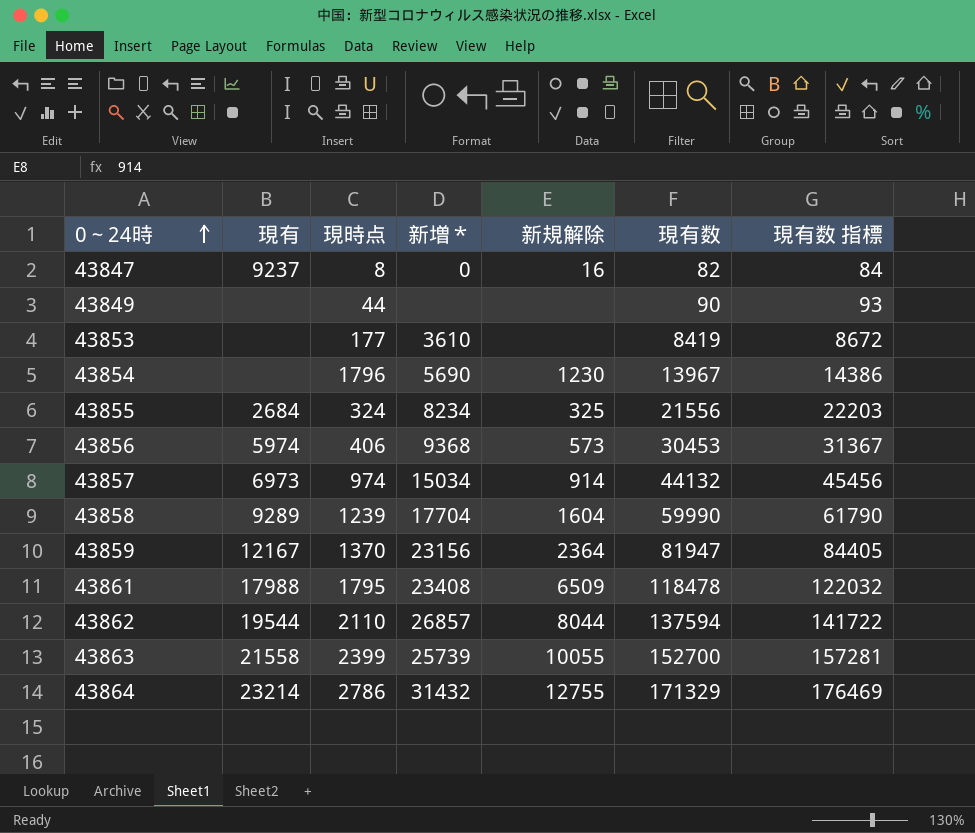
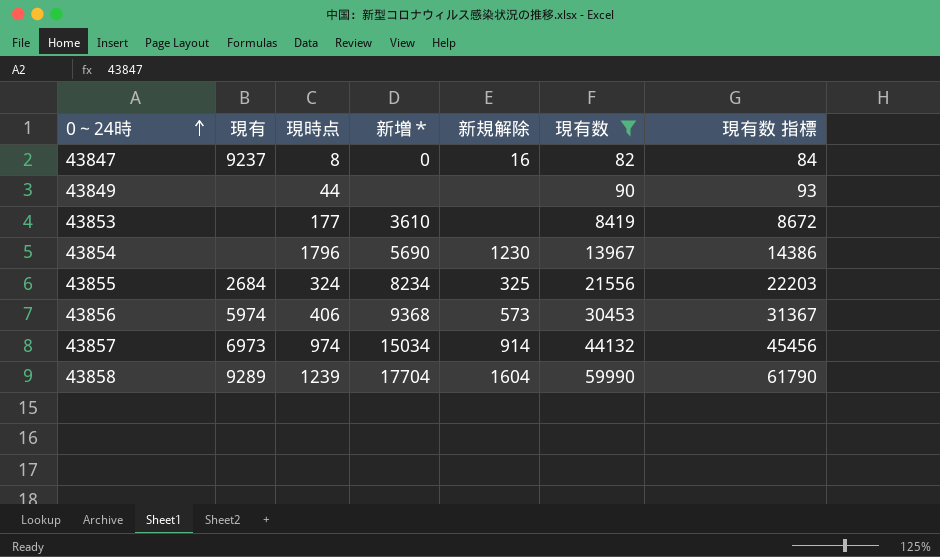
filter: none -> 現有数 <= 59990

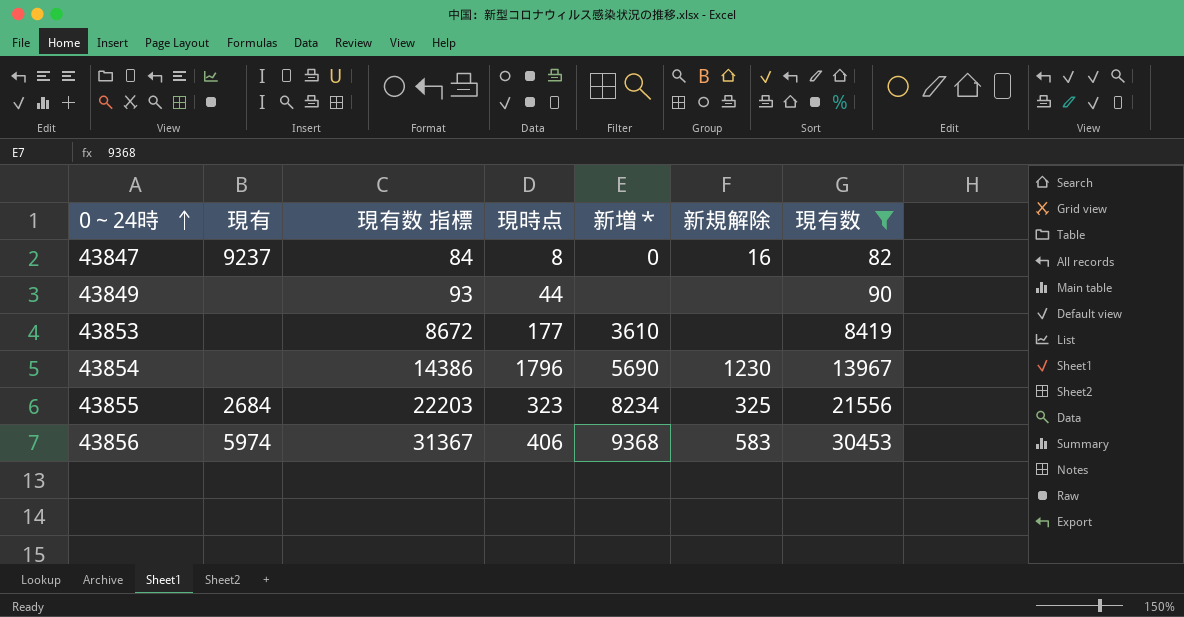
column 現有数 指標 | position: 7 -> 3
row 43857: 6973 | 974 | 15034 | 914 | 44132 | 45456 -> none
row 43858: 9289 | 1239 | 17704 | 1604 | 59990 | 61790 -> none
43855 | 現時点: 324 -> 323
43856 | 新規解除: 573 -> 583

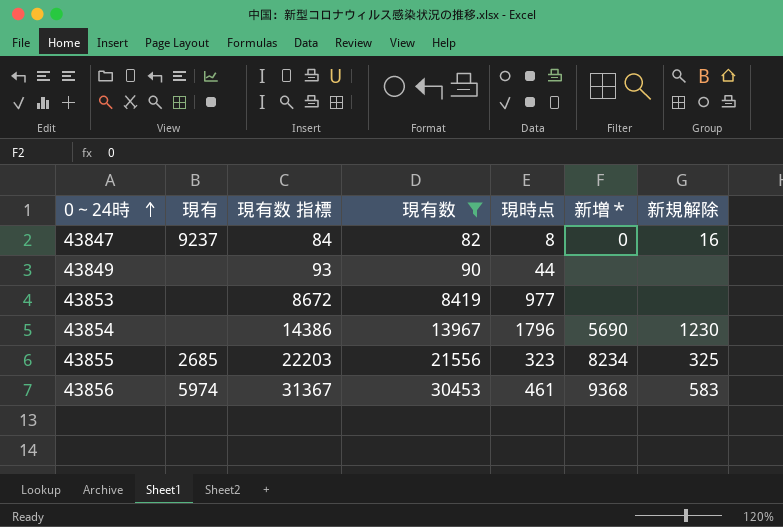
column 現有数 | position: 7 -> 4
43853 | 現時点: 177 -> 977
43853 | 新増＊: 3610 -> none
43855 | 現有: 2684 -> 2685
43856 | 現時点: 406 -> 461

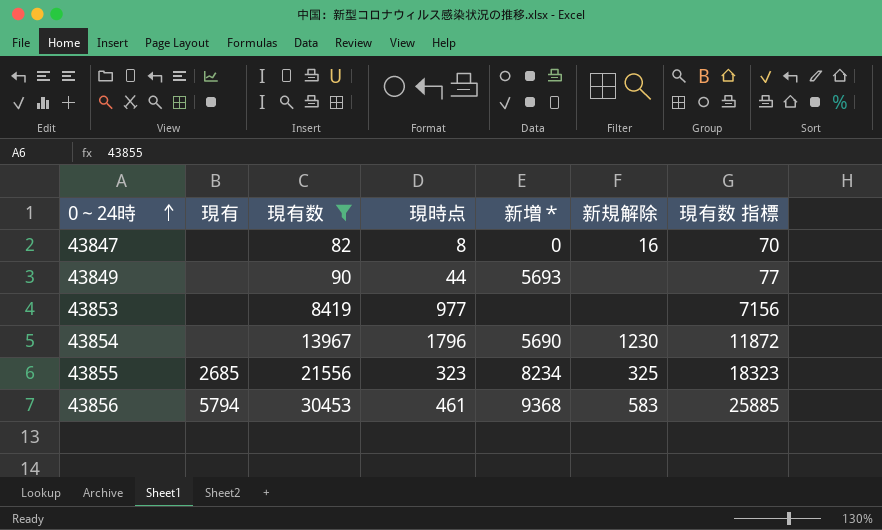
column 現有数 指標 | formula: [現有数] * 1.03 -> [現有数] * 0.85
column 現有数 指標 | position: 3 -> 7
43847 | 現有: 9237 -> none
43849 | 新増＊: none -> 5693
43856 | 現有: 5974 -> 5794

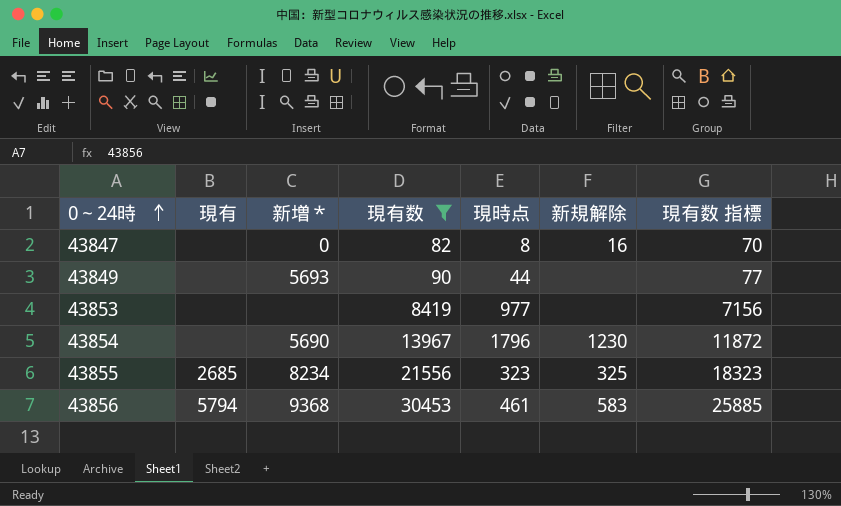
column 新増＊ | position: 5 -> 3

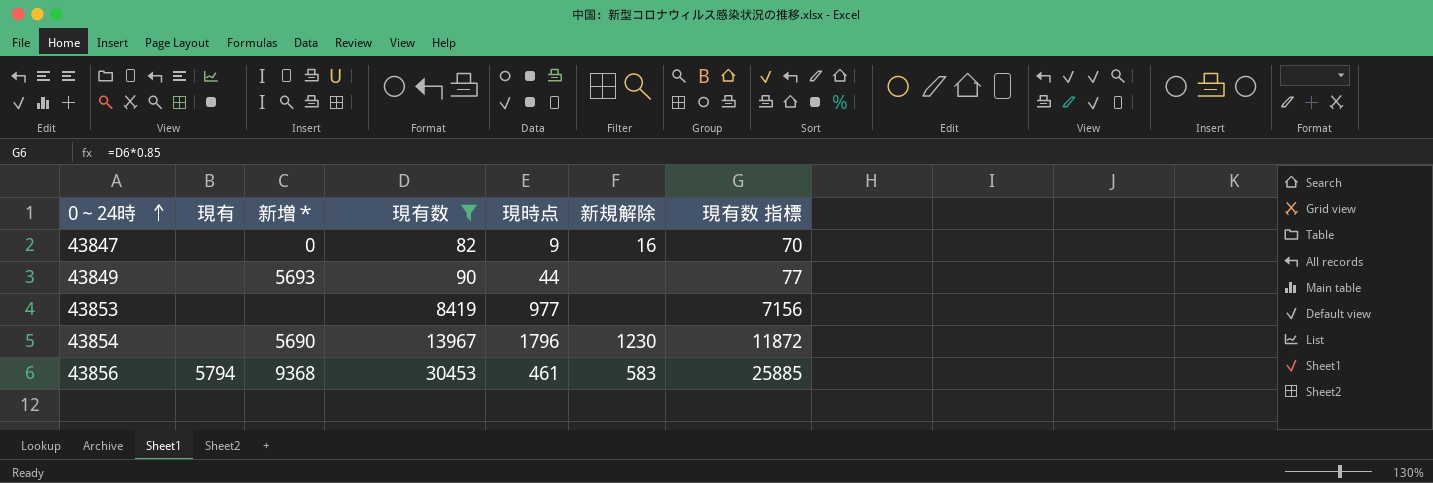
row 43855: 2685 | 8234 | 21556 | 323 | 325 | 18323 -> none
43847 | 現時点: 8 -> 9

